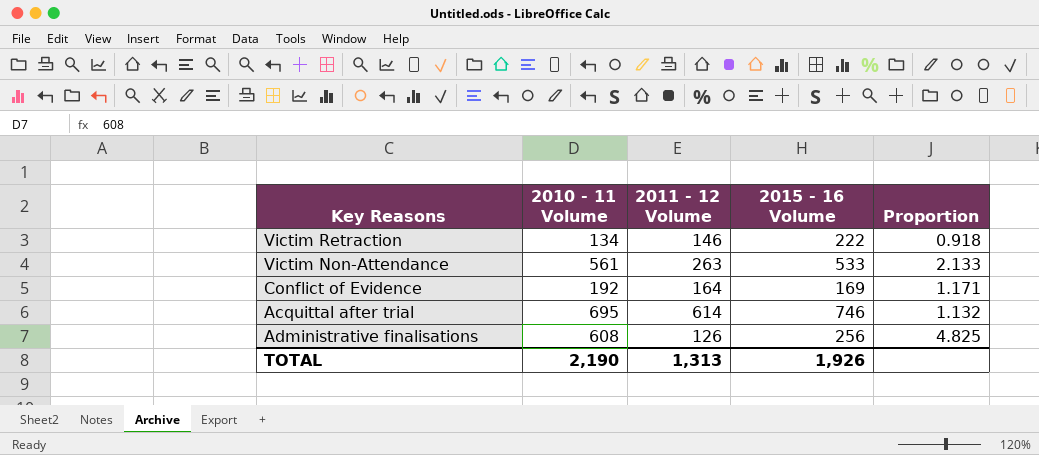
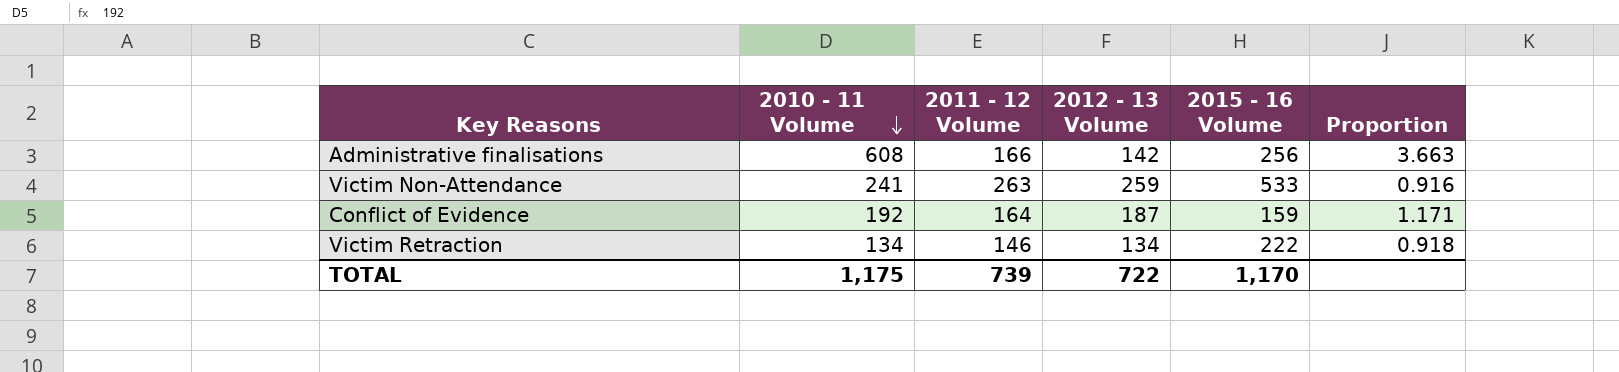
row order: none -> 2010 - 11 Volume descending
column 2012 - 13 Volume | position: none -> 4
row Acquittal after trial: 695 | 614 | 746 | 1.132 -> none
Administrative finalisations | 2011 - 12 Volume: 126 -> 166
Administrative finalisations | Proportion: 4.825 -> 3.663
Victim Non-Attendance | 2010 - 11 Volume: 561 -> 241
Victim Non-Attendance | Proportion: 2.133 -> 0.916
Conflict of Evidence | 2015 - 16 Volume: 169 -> 159
TOTAL | 2010 - 11 Volume: 2,190 -> 1,175
TOTAL | 2011 - 12 Volume: 1,313 -> 739
TOTAL | 2015 - 16 Volume: 1,926 -> 1,170

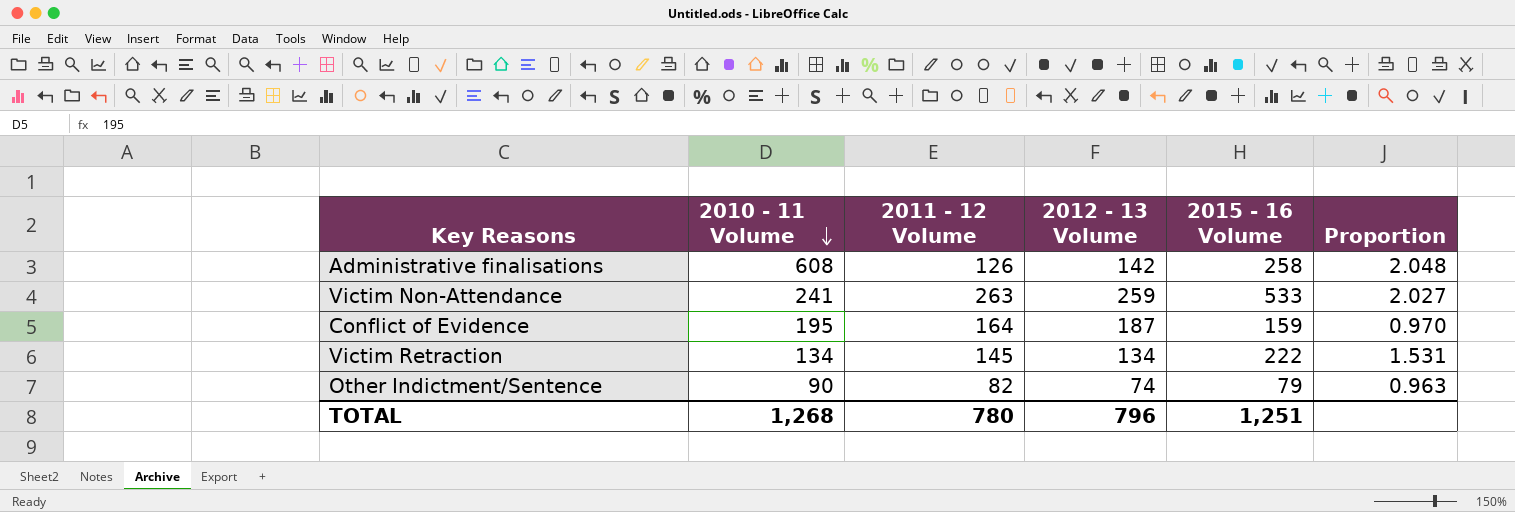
column Proportion | formula: [2010 - 11 Volume] / [2011 - 12 Volume] -> [2015 - 16 Volume] / [2011 - 12 Volume]
Administrative finalisations | 2011 - 12 Volume: 166 -> 126
Administrative finalisations | 2015 - 16 Volume: 256 -> 258
Conflict of Evidence | 2010 - 11 Volume: 192 -> 195
Victim Retraction | 2011 - 12 Volume: 146 -> 145
row Other Indictment/Sentence: none -> 90 | 82 | 74 | 79 | 0.963
TOTAL | 2010 - 11 Volume: 1,175 -> 1,268
TOTAL | 2011 - 12 Volume: 739 -> 780
TOTAL | 2012 - 13 Volume: 722 -> 796
TOTAL | 2015 - 16 Volume: 1,170 -> 1,251

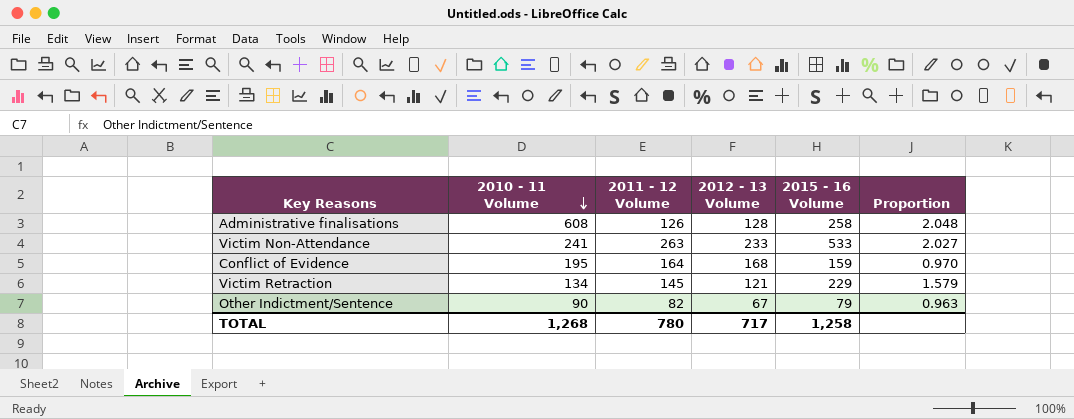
Administrative finalisations | 2012 - 13 Volume: 142 -> 128
Victim Non-Attendance | 2012 - 13 Volume: 259 -> 233
Conflict of Evidence | 2012 - 13 Volume: 187 -> 168
Victim Retraction | 2012 - 13 Volume: 134 -> 121
Victim Retraction | 2015 - 16 Volume: 222 -> 229
Victim Retraction | Proportion: 1.531 -> 1.579
Other Indictment/Sentence | 2012 - 13 Volume: 74 -> 67
TOTAL | 2012 - 13 Volume: 796 -> 717
TOTAL | 2015 - 16 Volume: 1,251 -> 1,258

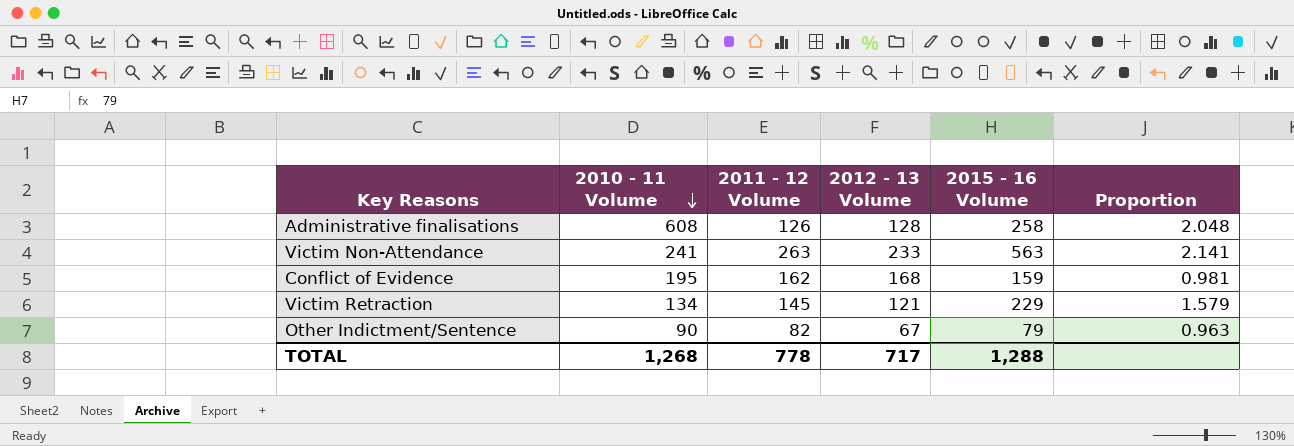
Victim Non-Attendance | 2015 - 16 Volume: 533 -> 563
Victim Non-Attendance | Proportion: 2.027 -> 2.141
Conflict of Evidence | 2011 - 12 Volume: 164 -> 162
Conflict of Evidence | Proportion: 0.970 -> 0.981
TOTAL | 2011 - 12 Volume: 780 -> 778
TOTAL | 2015 - 16 Volume: 1,258 -> 1,288

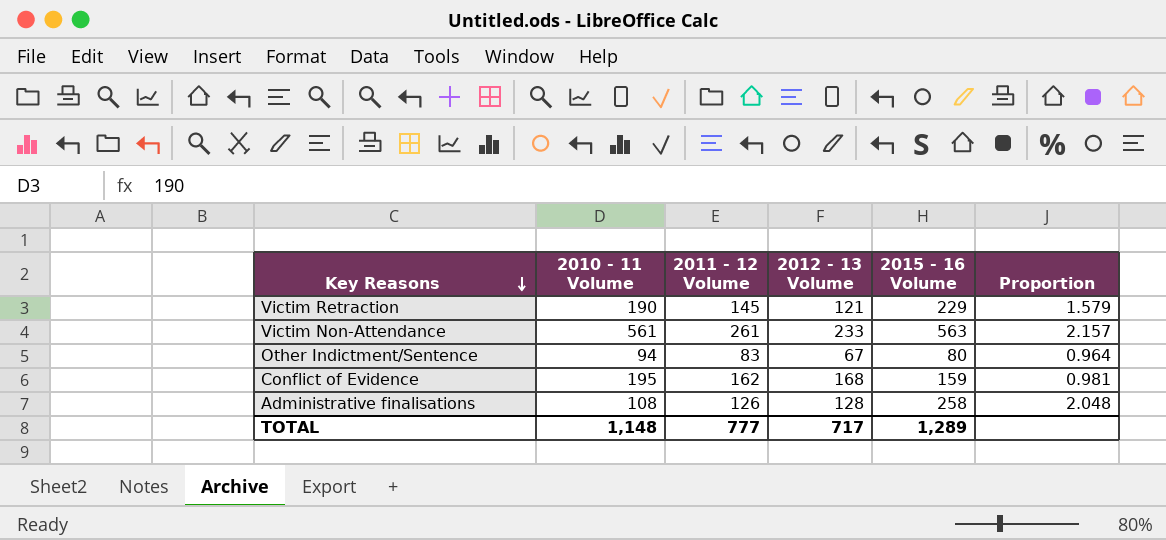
row order: 2010 - 11 Volume descending -> Key Reasons descending
Victim Retraction | 2010 - 11 Volume: 134 -> 190
Victim Non-Attendance | 2010 - 11 Volume: 241 -> 561
Victim Non-Attendance | 2011 - 12 Volume: 263 -> 261
Victim Non-Attendance | Proportion: 2.141 -> 2.157
Other Indictment/Sentence | 2010 - 11 Volume: 90 -> 94
Other Indictment/Sentence | 2011 - 12 Volume: 82 -> 83
Other Indictment/Sentence | 2015 - 16 Volume: 79 -> 80
Other Indictment/Sentence | Proportion: 0.963 -> 0.964
Administrative finalisations | 2010 - 11 Volume: 608 -> 108
TOTAL | 2010 - 11 Volume: 1,268 -> 1,148
TOTAL | 2011 - 12 Volume: 778 -> 777
TOTAL | 2015 - 16 Volume: 1,288 -> 1,289

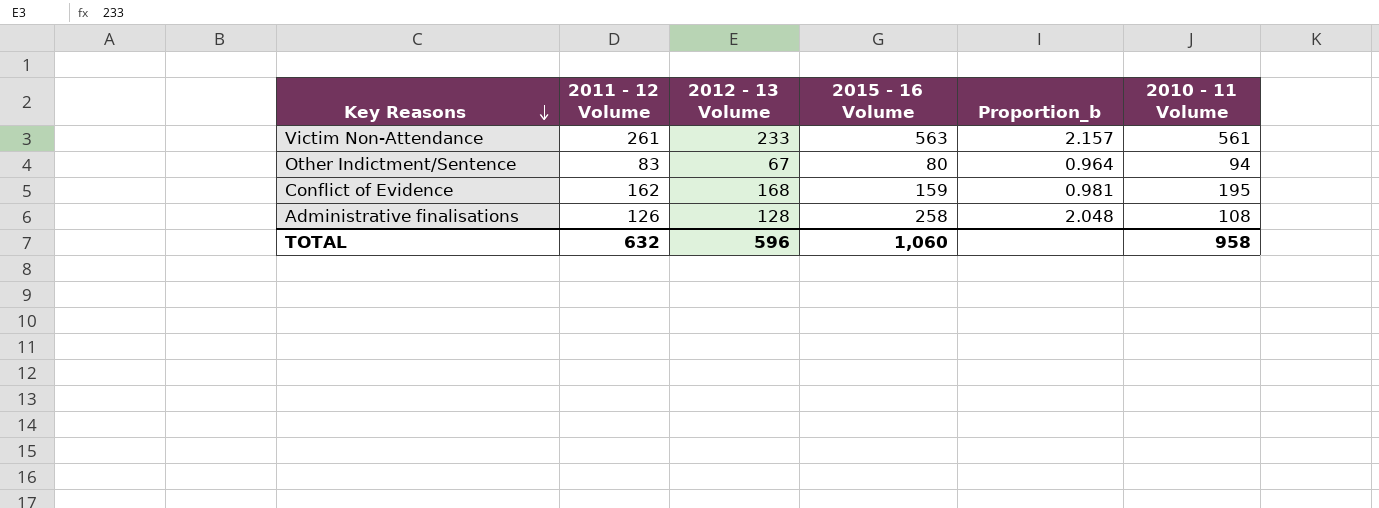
column name: Proportion -> Proportion_b
column 2010 - 11 Volume | position: 2 -> 6
row Victim Retraction: 190 | 145 | 121 | 229 | 1.579 -> none
TOTAL | 2011 - 12 Volume: 777 -> 632
TOTAL | 2012 - 13 Volume: 717 -> 596
TOTAL | 2015 - 16 Volume: 1,289 -> 1,060
TOTAL | 2010 - 11 Volume: 1,148 -> 958

